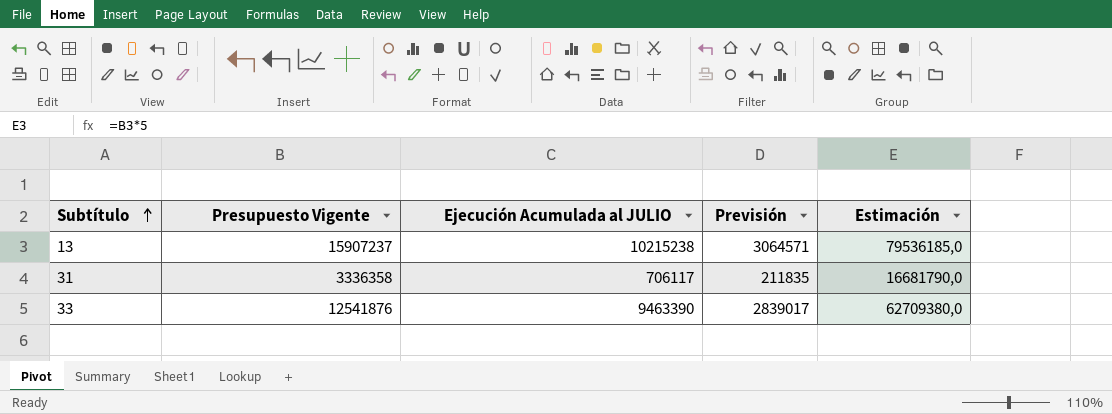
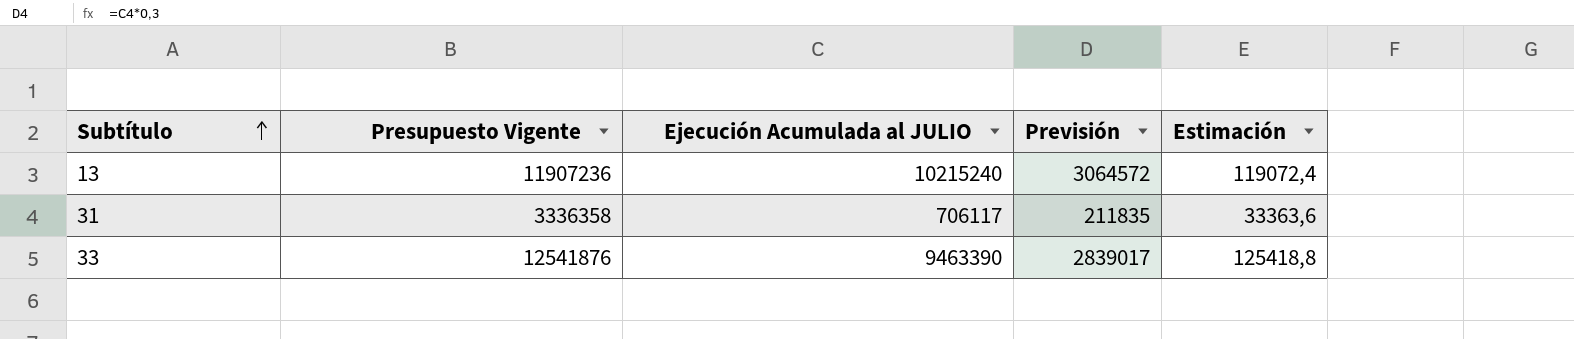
column Estimación | formula: [Presupuesto Vigente] * 5 -> [Presupuesto Vigente] * 0,01
13 | Presupuesto Vigente: 15907237 -> 11907236
13 | Ejecución Acumulada al JULIO: 10215238 -> 10215240
13 | Previsión: 3064571 -> 3064572

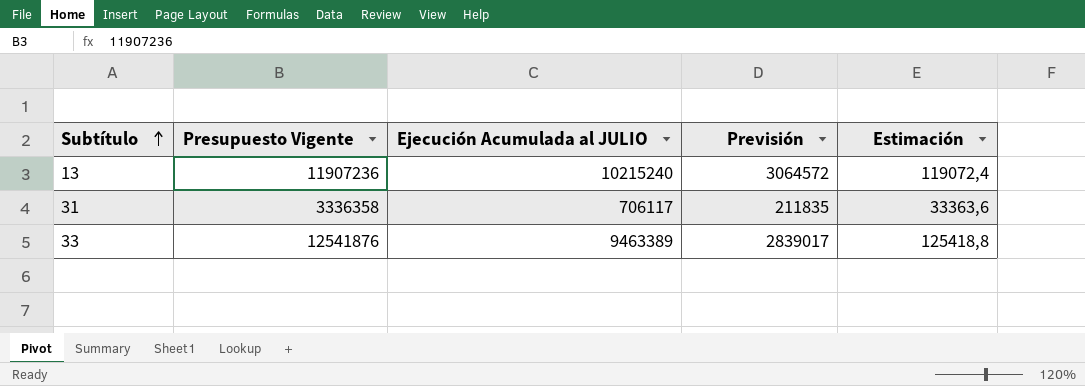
33 | Ejecución Acumulada al JULIO: 9463390 -> 9463389

